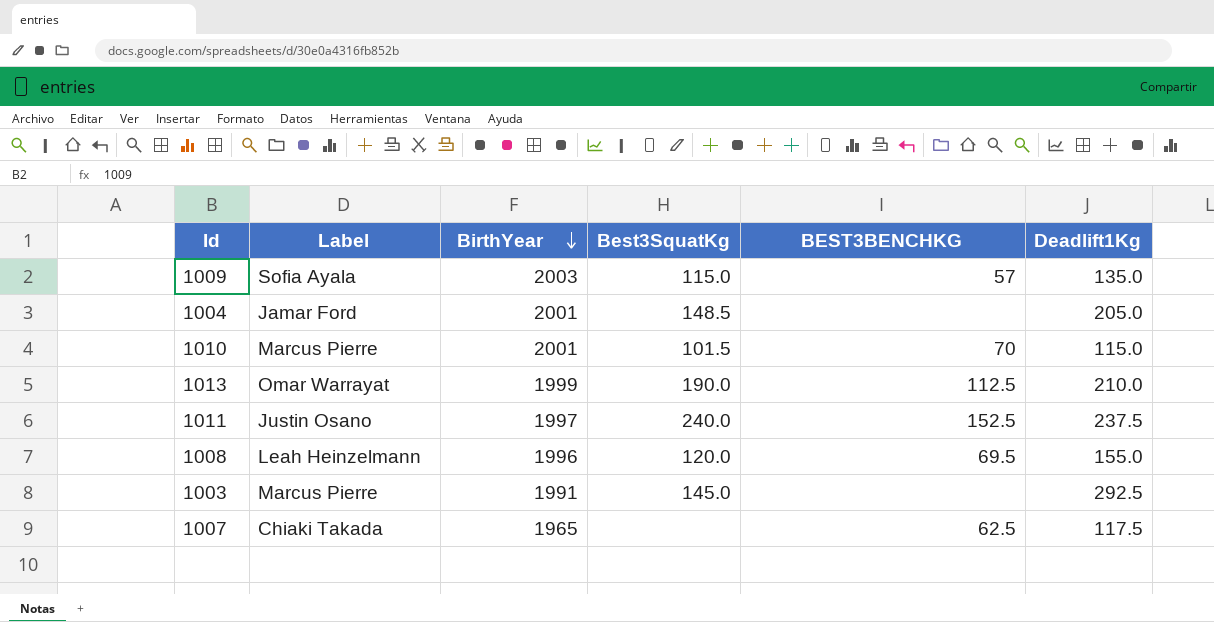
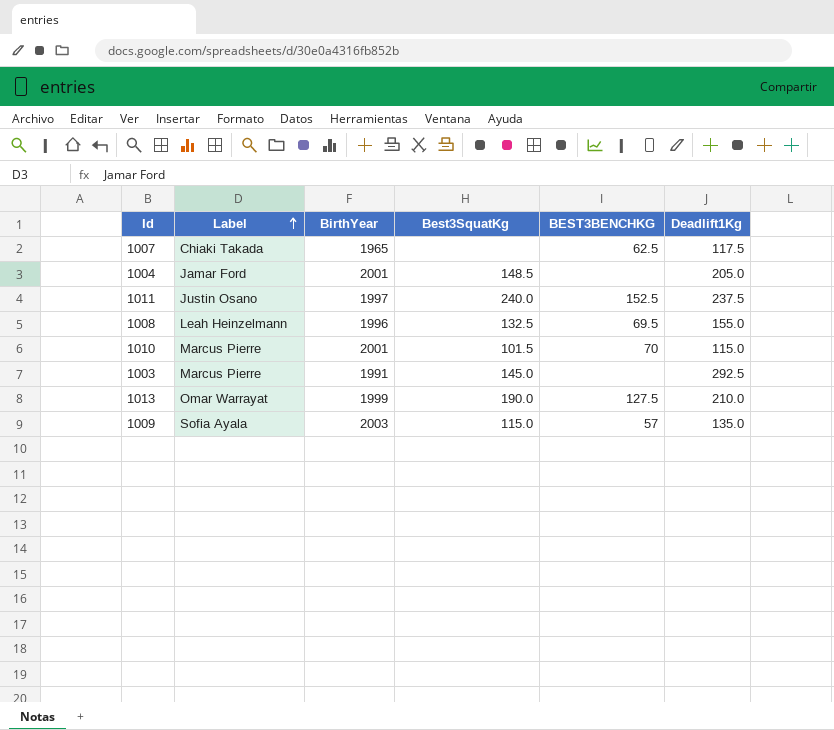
row order: BirthYear descending -> Label ascending
1008 | Best3SquatKg: 120.0 -> 132.5
1013 | BEST3BENCHKG: 112.5 -> 127.5

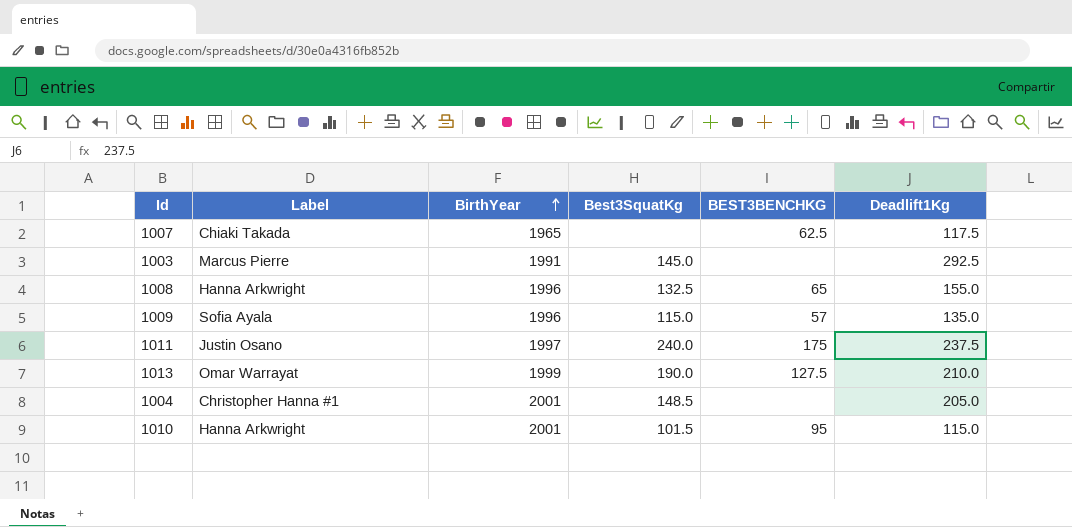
row order: Label ascending -> BirthYear ascending
1008 | Label: Leah Heinzelmann -> Hanna Arkwright
1008 | BEST3BENCHKG: 69.5 -> 65
1009 | BirthYear: 2003 -> 1996
1011 | BEST3BENCHKG: 152.5 -> 175
1004 | Label: Jamar Ford -> Christopher Hanna #1
1010 | Label: Marcus Pierre -> Hanna Arkwright
1010 | BEST3BENCHKG: 70 -> 95

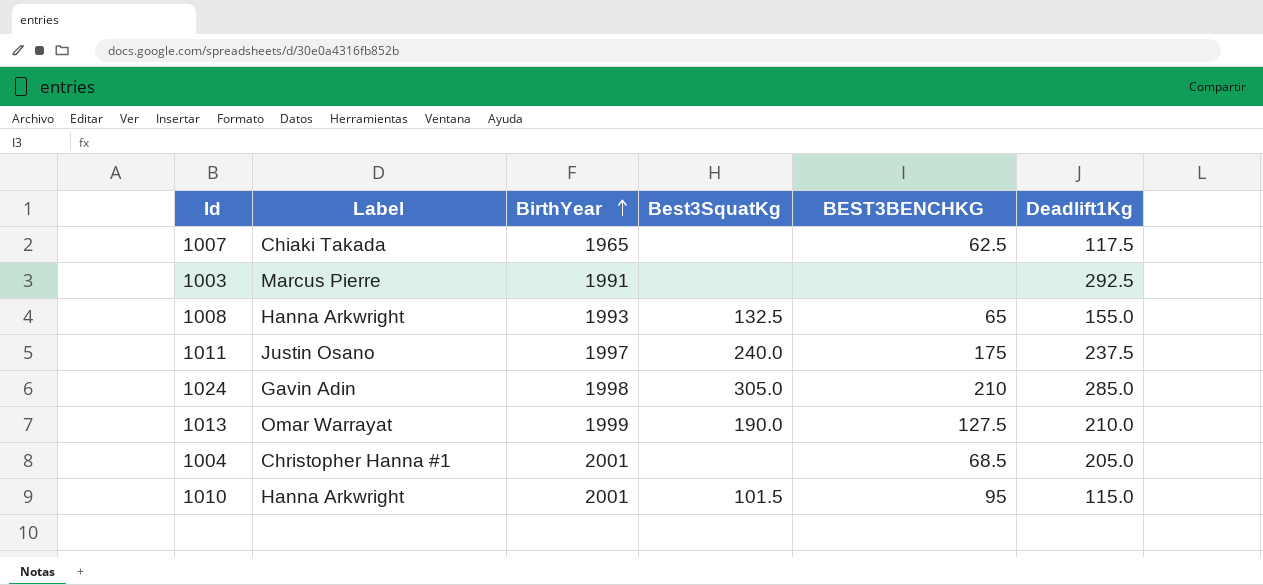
row 1009: Sofia Ayala | 1996 | 115.0 | 57 | 135.0 -> none
1003 | Best3SquatKg: 145.0 -> none
1008 | BirthYear: 1996 -> 1993
row 1024: none -> Gavin Adin | 1998 | 305.0 | 210 | 285.0
1004 | Best3SquatKg: 148.5 -> none
1004 | BEST3BENCHKG: none -> 68.5

